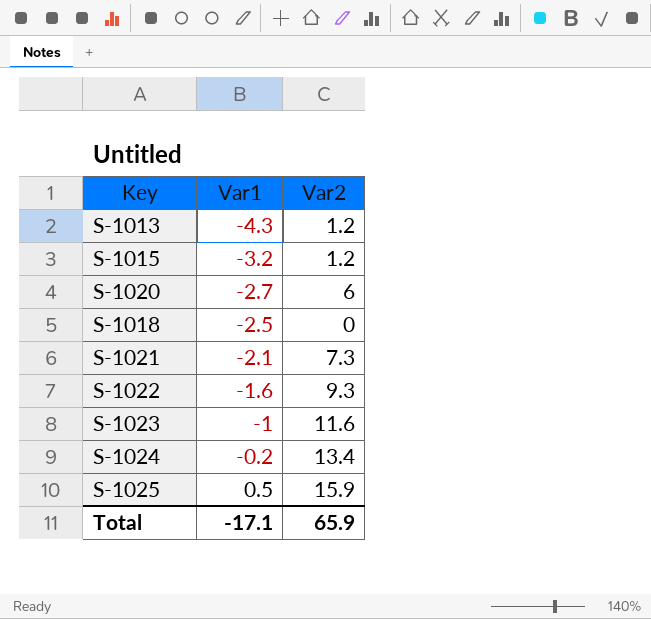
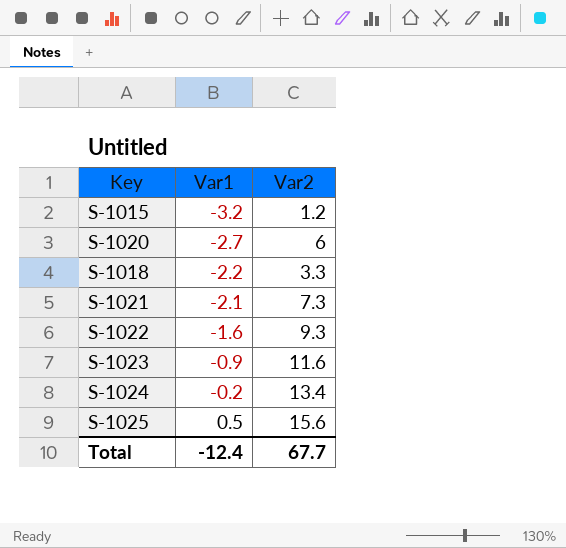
row S-1013: -4.3 | 1.2 -> none
S-1018 | Var1: -2.5 -> -2.2
S-1018 | Var2: 0 -> 3.3
S-1023 | Var1: -1 -> -0.9
S-1025 | Var2: 15.9 -> 15.6
Total | Var1: -17.1 -> -12.4
Total | Var2: 65.9 -> 67.7

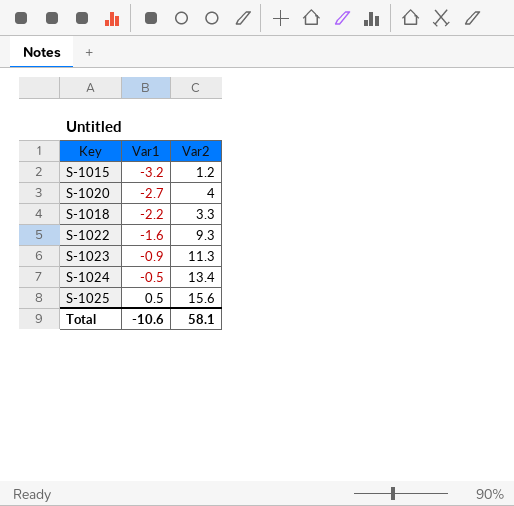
row S-1021: -2.1 | 7.3 -> none
S-1020 | Var2: 6 -> 4
S-1023 | Var2: 11.6 -> 11.3
S-1024 | Var1: -0.2 -> -0.5
Total | Var1: -12.4 -> -10.6
Total | Var2: 67.7 -> 58.1

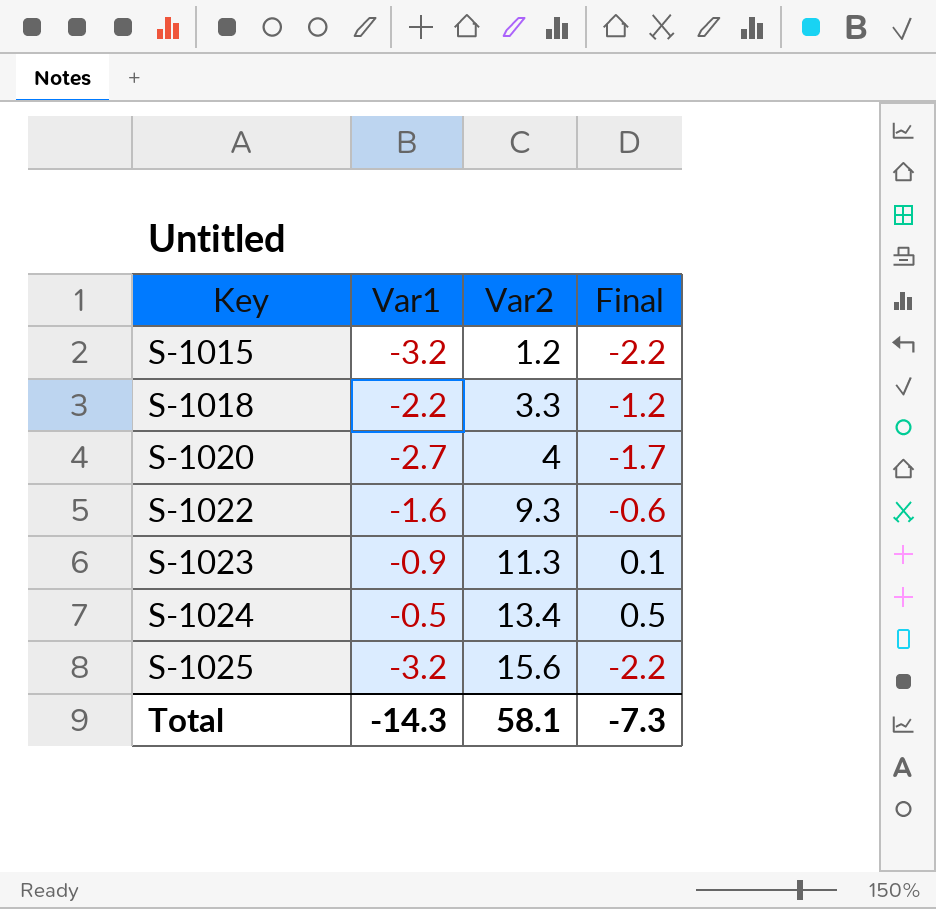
row order: Var1 ascending -> Key ascending
column Final | formula: none -> [Var1] + 1
S-1025 | Var1: 0.5 -> -3.2
Total | Var1: -10.6 -> -14.3

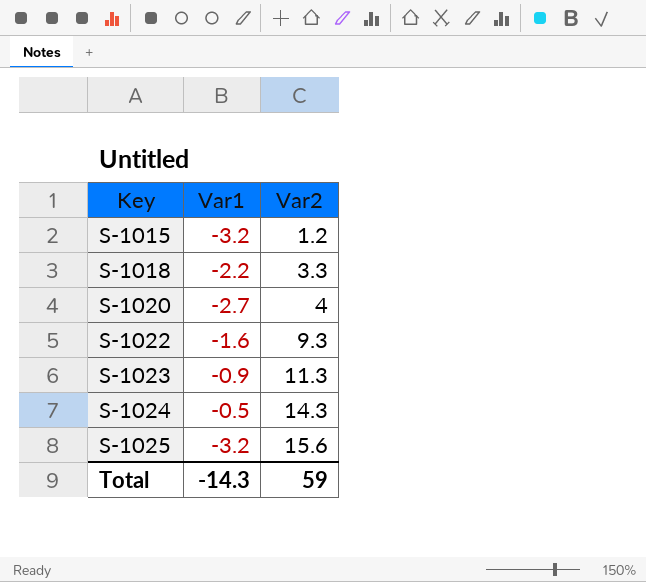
column Final | formula: [Var1] + 1 -> none
S-1024 | Var2: 13.4 -> 14.3
Total | Var2: 58.1 -> 59

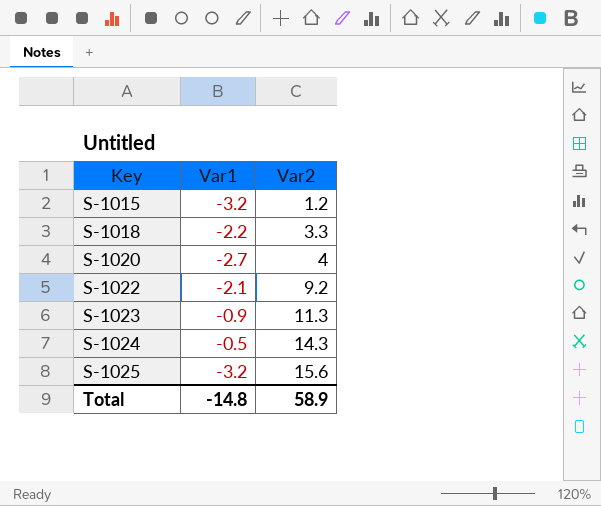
S-1022 | Var1: -1.6 -> -2.1
S-1022 | Var2: 9.3 -> 9.2
Total | Var1: -14.3 -> -14.8
Total | Var2: 59 -> 58.9

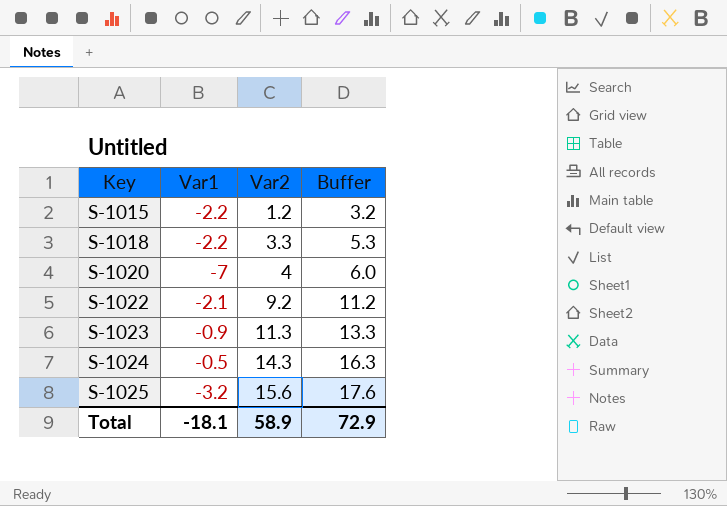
column Buffer | formula: none -> [Var2] + 2
S-1015 | Var1: -3.2 -> -2.2
S-1020 | Var1: -2.7 -> -7
Total | Var1: -14.8 -> -18.1

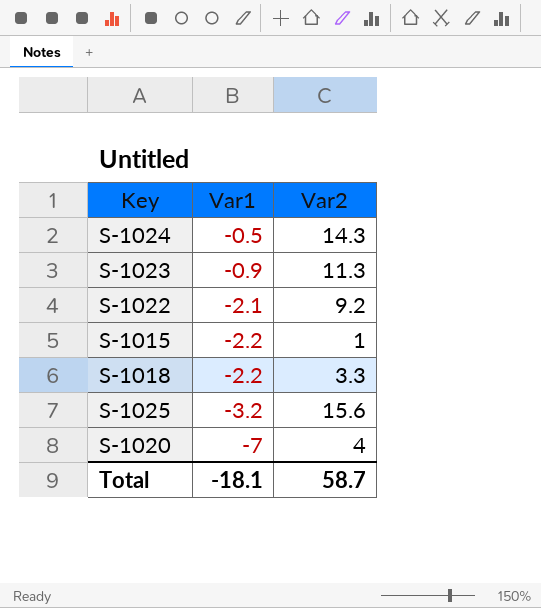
row order: Key ascending -> Var1 descending
column Buffer | formula: [Var2] + 2 -> none
S-1015 | Var2: 1.2 -> 1
Total | Var2: 58.9 -> 58.7

